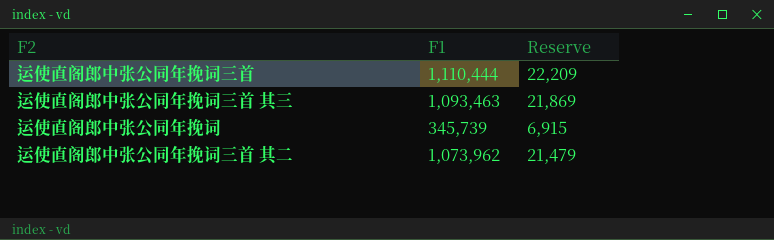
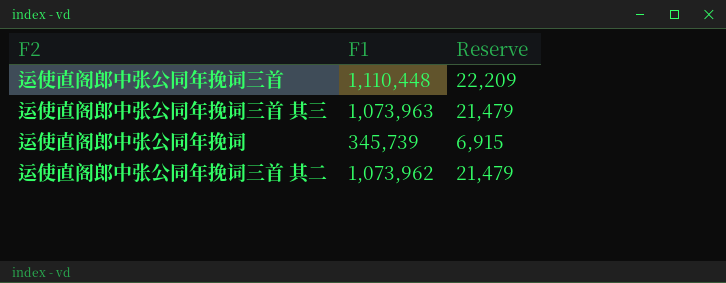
运使直阁郎中张公同年挽词三首 | F1: 1,110,444 -> 1,110,448
运使直阁郎中张公同年挽词三首 其三 | F1: 1,093,463 -> 1,073,963
运使直阁郎中张公同年挽词三首 其三 | Reserve: 21,869 -> 21,479

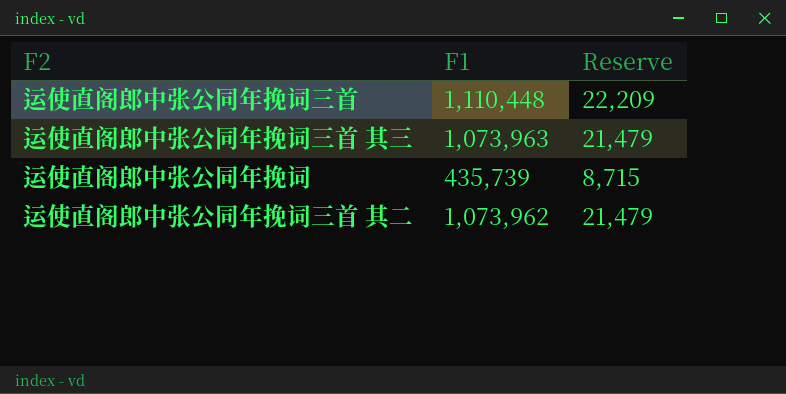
运使直阁郎中张公同年挽词 | F1: 345,739 -> 435,739
运使直阁郎中张公同年挽词 | Reserve: 6,915 -> 8,715

